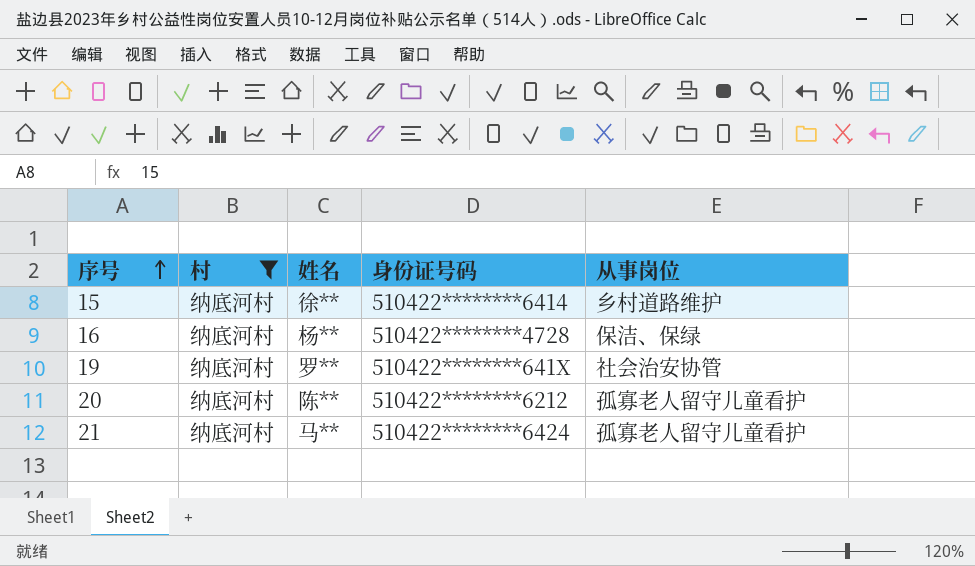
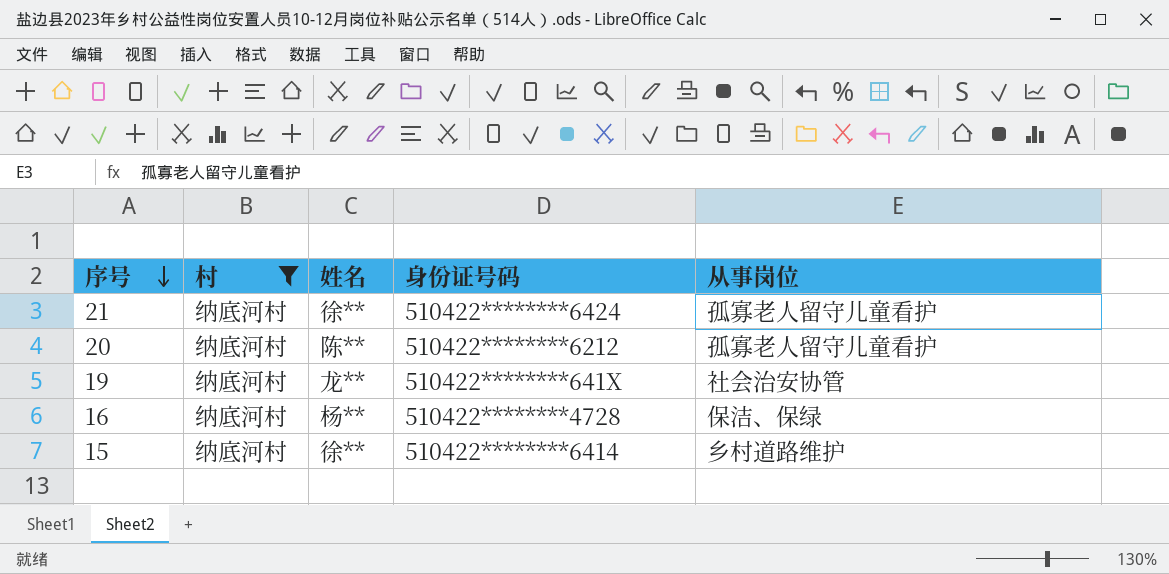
row order: 序号 ascending -> 序号 descending
21 | 姓名: 马** -> 徐**
19 | 姓名: 罗** -> 龙**

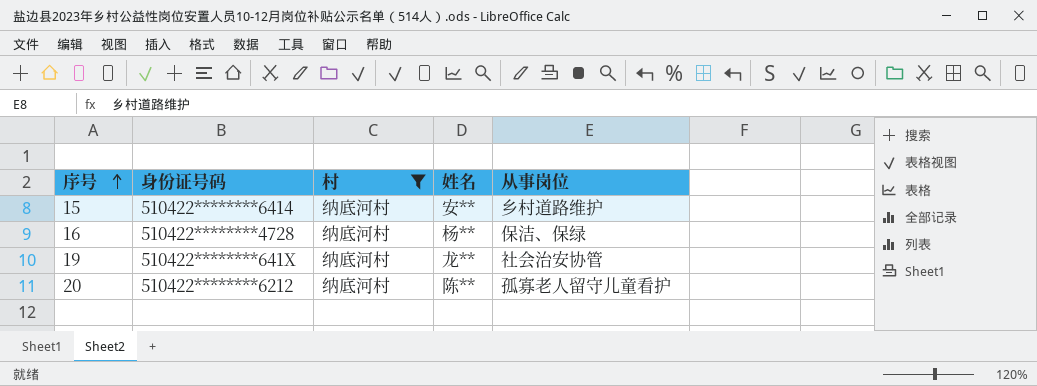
row order: 序号 descending -> 序号 ascending
column 身份证号码 | position: 4 -> 2
row 21: 纳底河村 | 徐** | 510422********6424 | 孤寡老人留守儿童看护 -> none
15 | 姓名: 徐** -> 安**

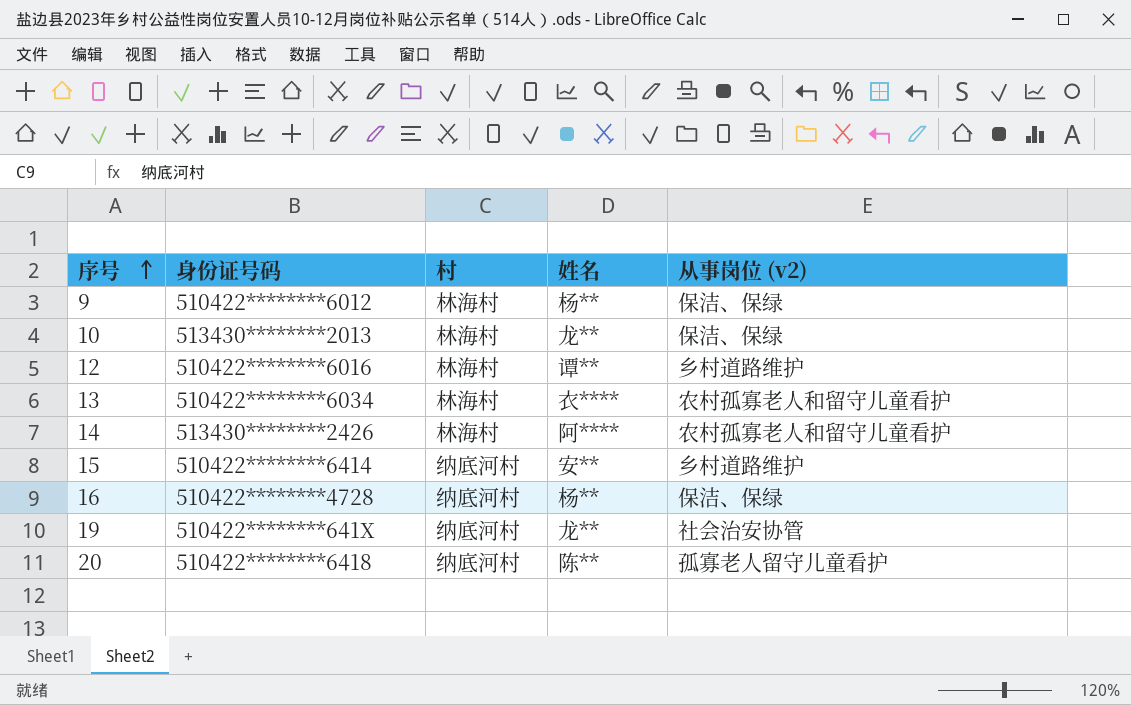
filter: 村 = 纳底河村 -> none
column name: 从事岗位 -> 从事岗位 (v2)
20 | 身份证号码: 510422********6212 -> 510422********6418

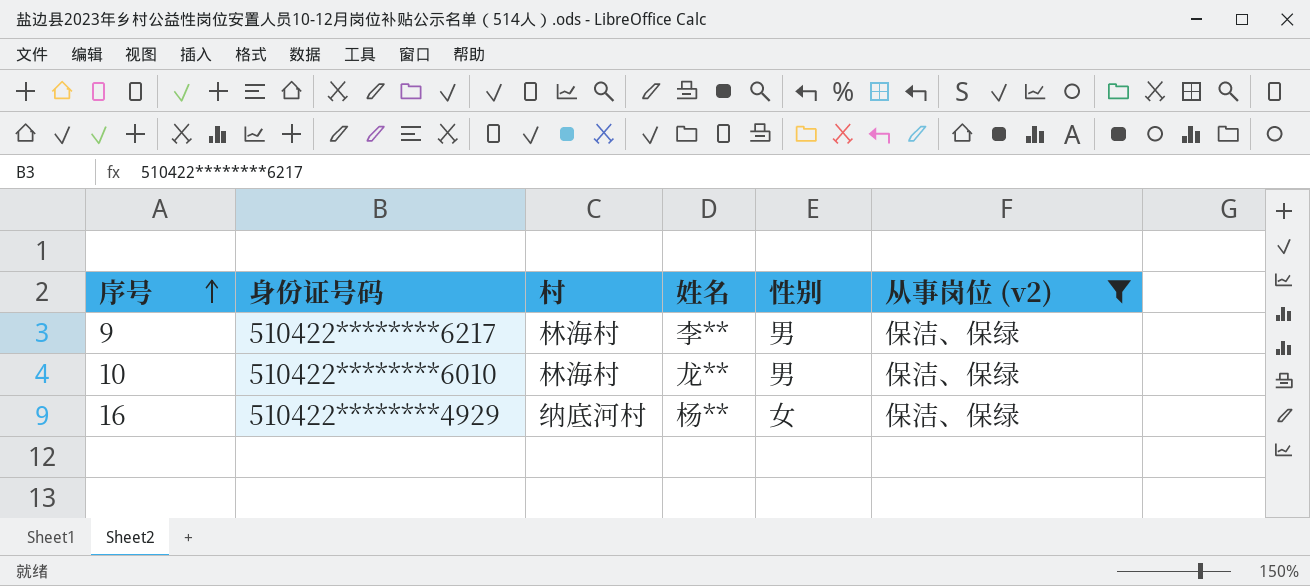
filter: none -> 从事岗位 (v2) = 保洁、保绿
column 性别 | position: none -> 5
9 | 身份证号码: 510422********6012 -> 510422********6217
9 | 姓名: 杨** -> 李**
10 | 身份证号码: 513430********2013 -> 510422********6010
16 | 身份证号码: 510422********4728 -> 510422********4929

